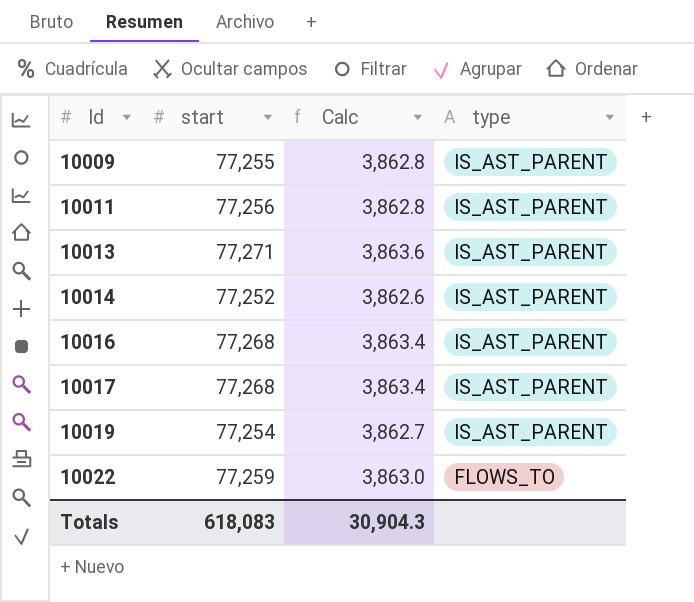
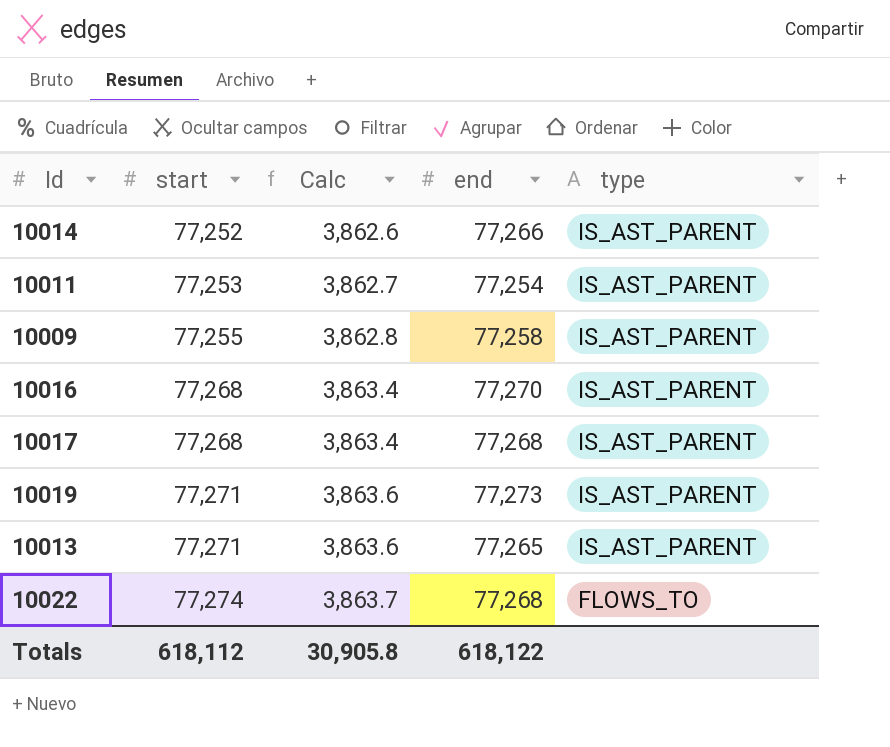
row order: Id ascending -> start ascending
column end | position: none -> 4
10011 | start: 77,256 -> 77,253
10011 | Calc: 3,862.8 -> 3,862.7
10019 | start: 77,254 -> 77,271
10019 | Calc: 3,862.7 -> 3,863.6
10022 | start: 77,259 -> 77,274
10022 | Calc: 3,863.0 -> 3,863.7
Totals | start: 618,083 -> 618,112
Totals | Calc: 30,904.3 -> 30,905.8

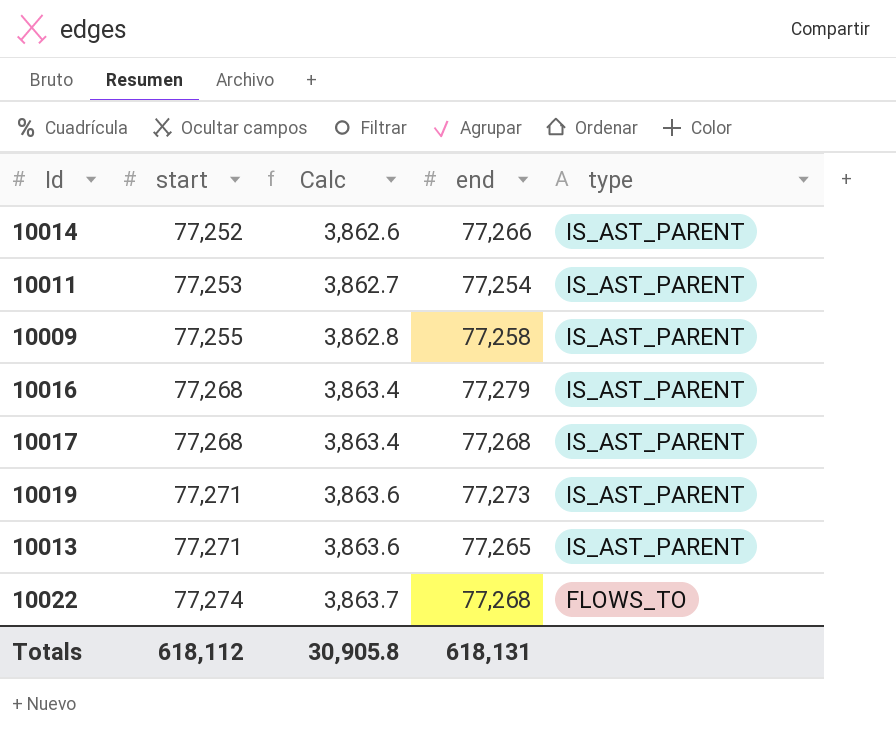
10016 | end: 77,270 -> 77,279
Totals | end: 618,122 -> 618,131

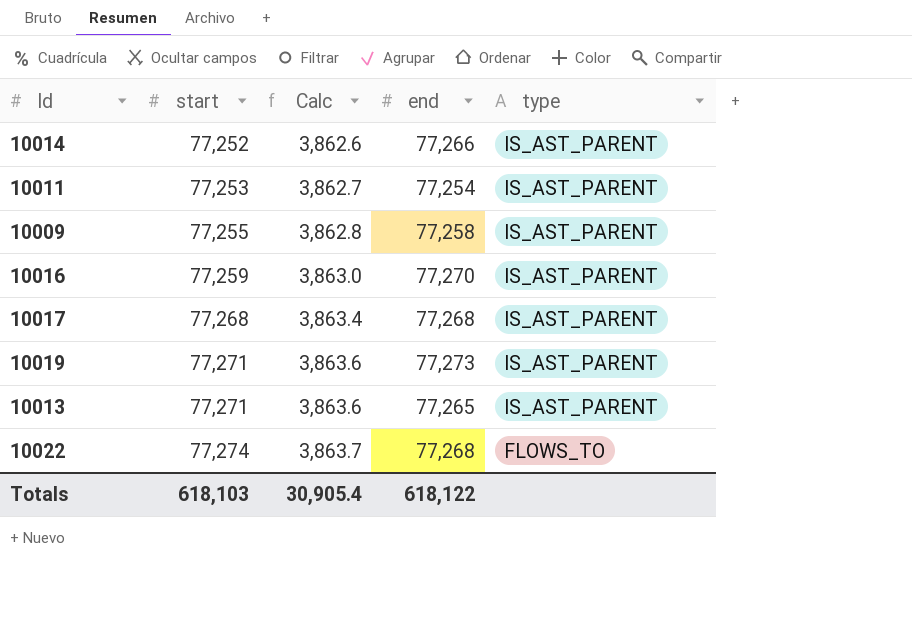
10016 | start: 77,268 -> 77,259
10016 | Calc: 3,863.4 -> 3,863.0
10016 | end: 77,279 -> 77,270
Totals | start: 618,112 -> 618,103
Totals | Calc: 30,905.8 -> 30,905.4
Totals | end: 618,131 -> 618,122

